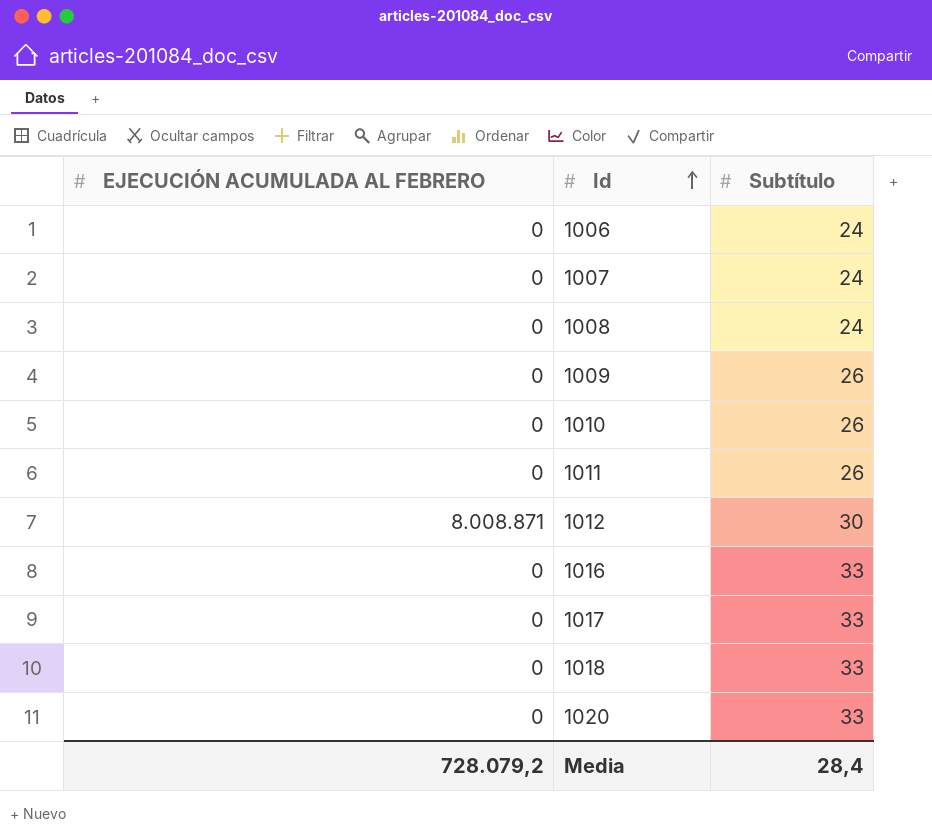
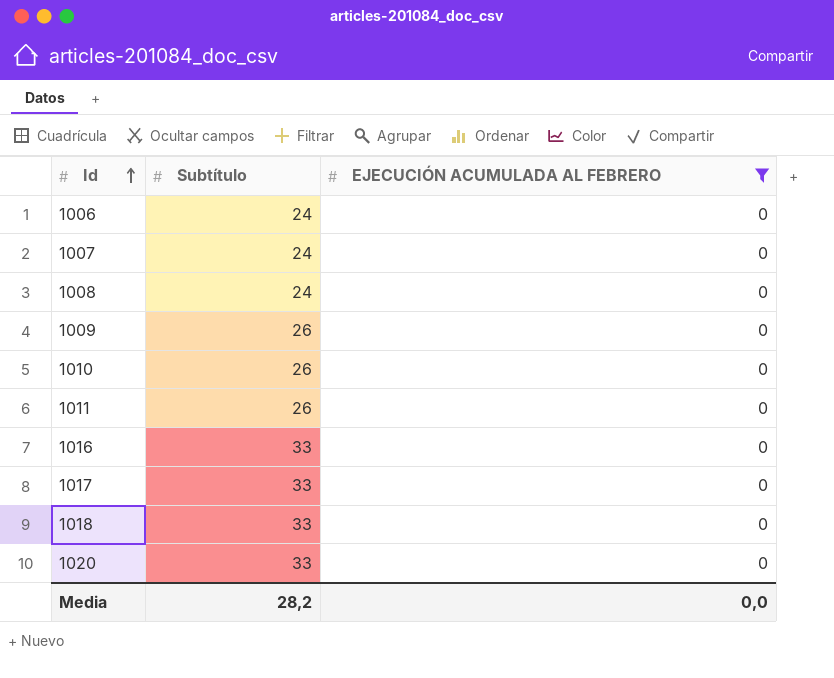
filter: none -> EJECUCIÓN ACUMULADA AL FEBRERO = 0
column EJECUCIÓN ACUMULADA AL FEBRERO | position: 1 -> 3
Media | Subtítulo: 28,4 -> 28,2
Media | EJECUCIÓN ACUMULADA AL FEBRERO: 728.079,2 -> 0,0

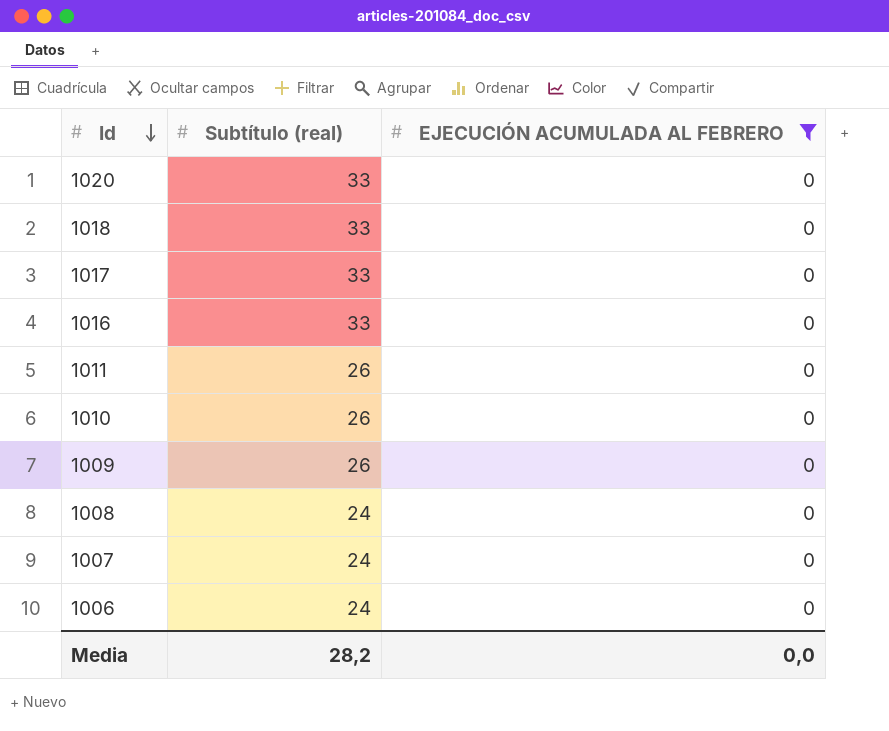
row order: Id ascending -> Id descending
column name: Subtítulo -> Subtítulo (real)

